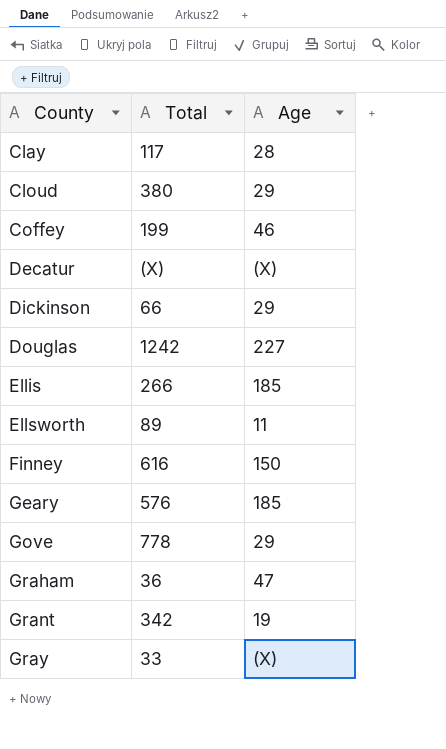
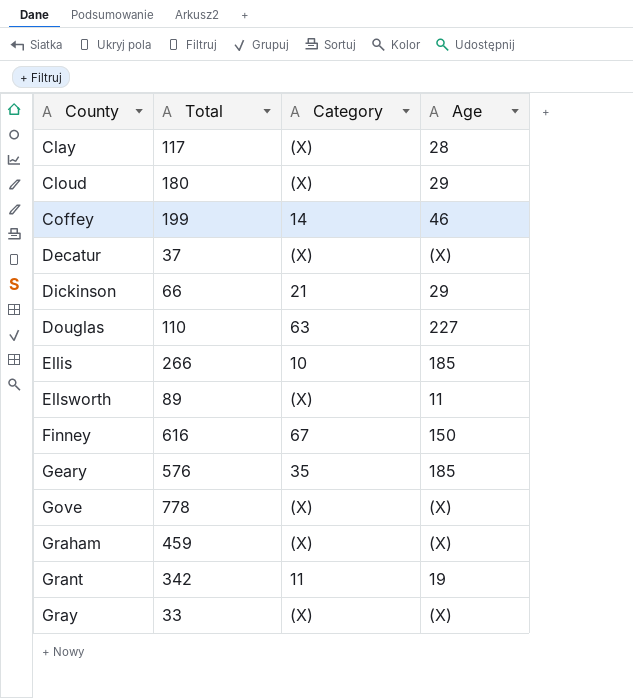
column Category | position: none -> 3
Cloud | Total: 380 -> 180
Decatur | Total: (X) -> 37
Douglas | Total: 1242 -> 110
Gove | Age: 29 -> (X)
Graham | Total: 36 -> 459
Graham | Age: 47 -> (X)

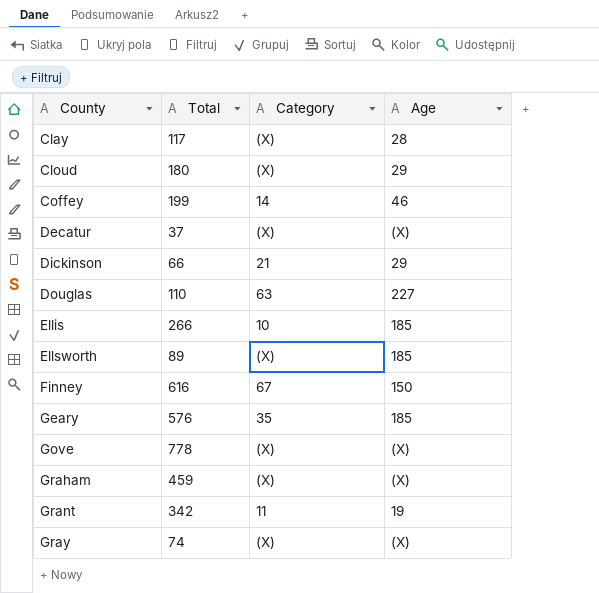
Ellsworth | Age: 11 -> 185
Gray | Total: 33 -> 74

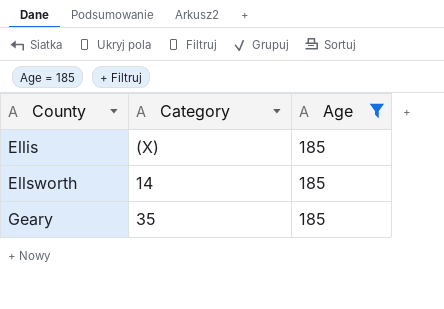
filter: none -> Age = 185
column Total | position: 2 -> none
Ellis | Category: 10 -> (X)
Ellsworth | Category: (X) -> 14

